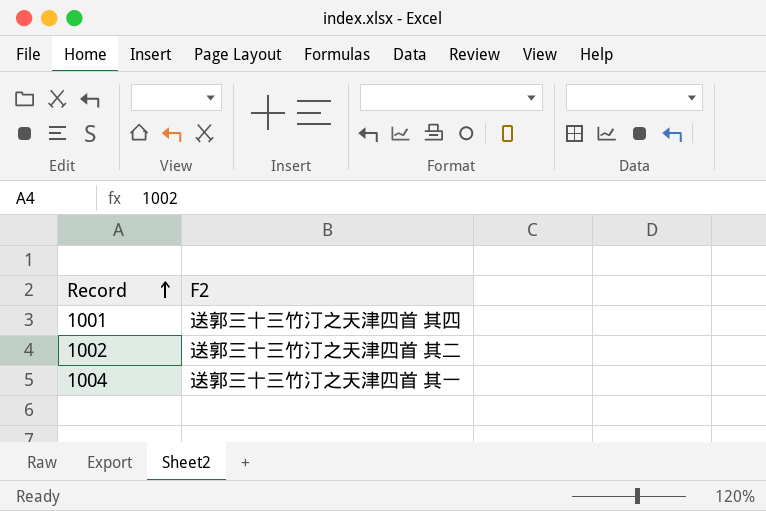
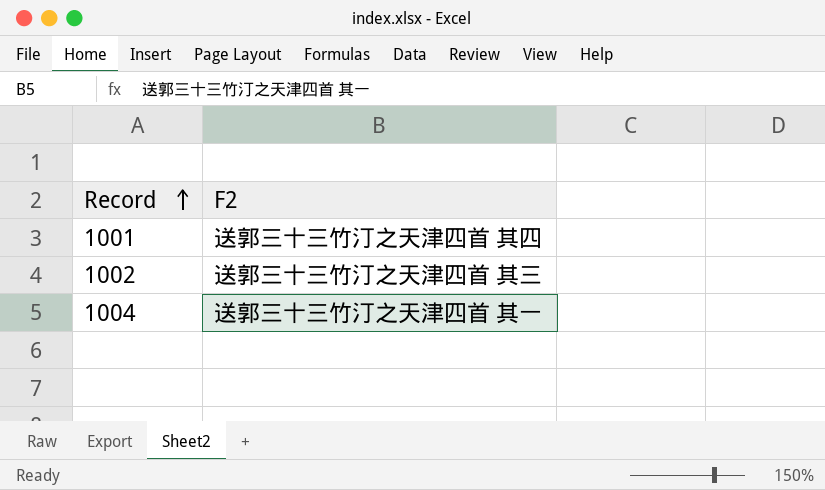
1002 | F2: 送郭三十三竹汀之天津四首 其二 -> 送郭三十三竹汀之天津四首 其三

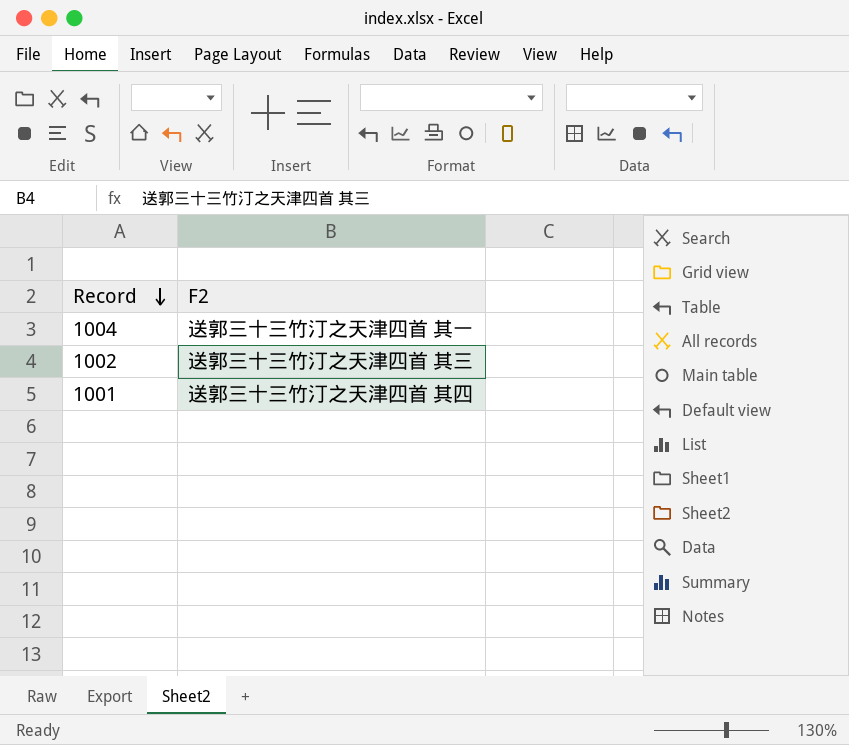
row order: Record ascending -> Record descending

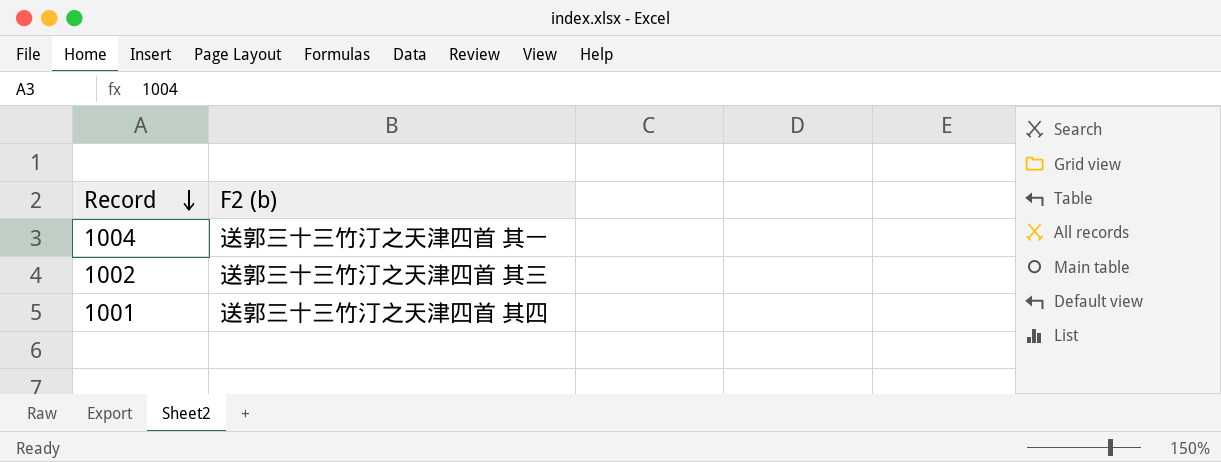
column name: F2 -> F2 (b)

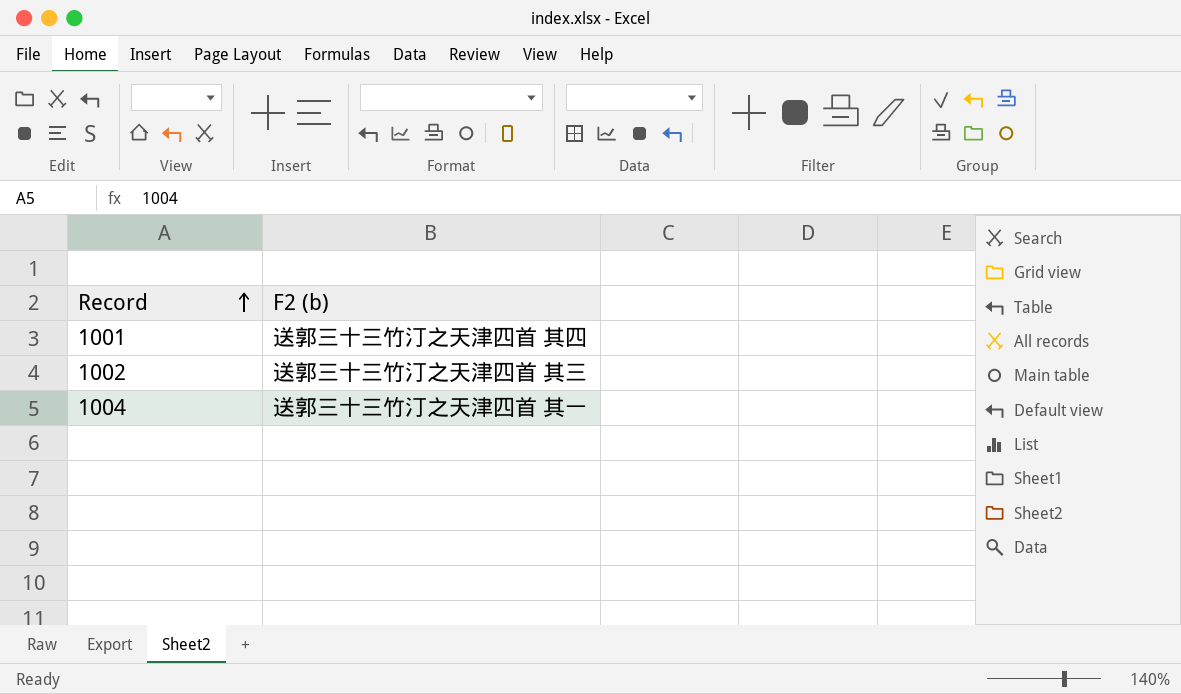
row order: Record descending -> Record ascending

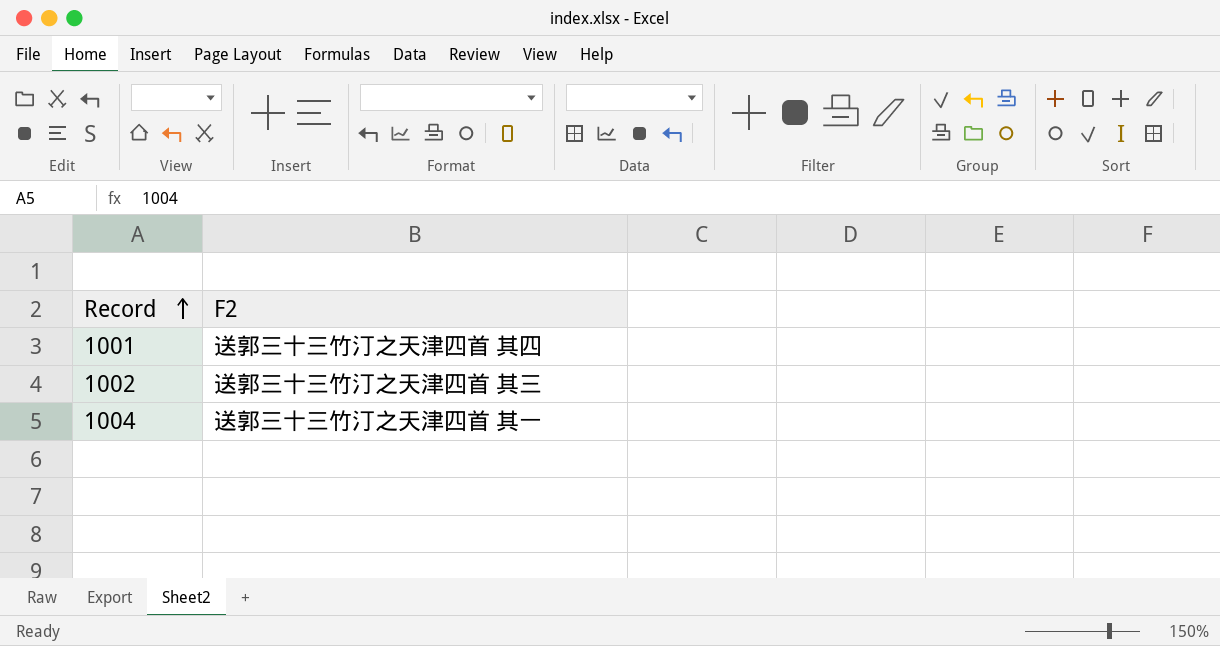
column name: F2 (b) -> F2

